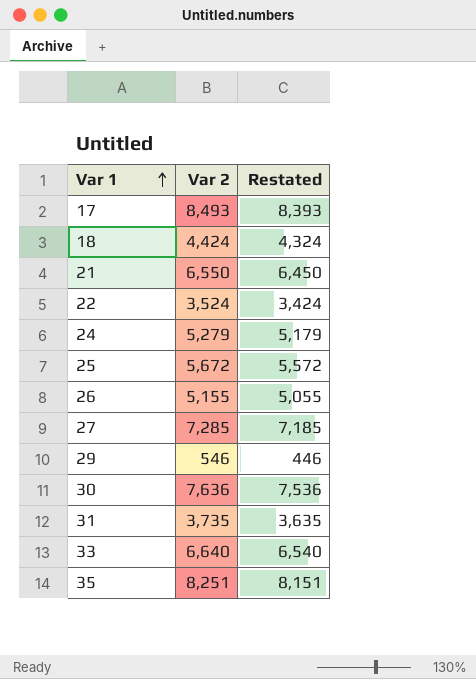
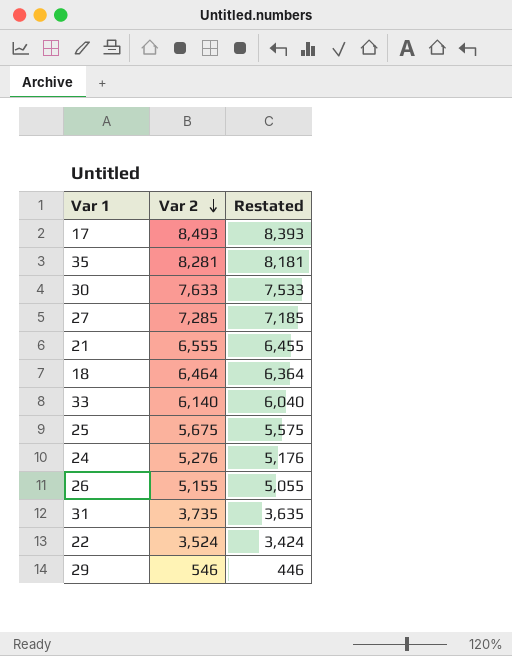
row order: Var 1 ascending -> Var 2 descending
35 | Var 2: 8,251 -> 8,281
35 | Restated: 8,151 -> 8,181
30 | Var 2: 7,636 -> 7,633
30 | Restated: 7,536 -> 7,533
21 | Var 2: 6,550 -> 6,555
21 | Restated: 6,450 -> 6,455
18 | Var 2: 4,424 -> 6,464
18 | Restated: 4,324 -> 6,364
33 | Var 2: 6,640 -> 6,140
33 | Restated: 6,540 -> 6,040
25 | Var 2: 5,672 -> 5,675
25 | Restated: 5,572 -> 5,575
24 | Var 2: 5,279 -> 5,276
24 | Restated: 5,179 -> 5,176

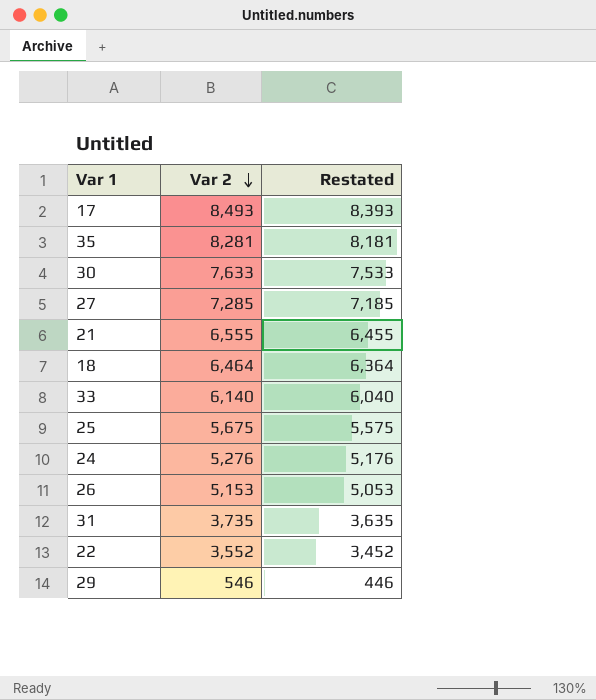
26 | Var 2: 5,155 -> 5,153
26 | Restated: 5,055 -> 5,053
22 | Var 2: 3,524 -> 3,552
22 | Restated: 3,424 -> 3,452

